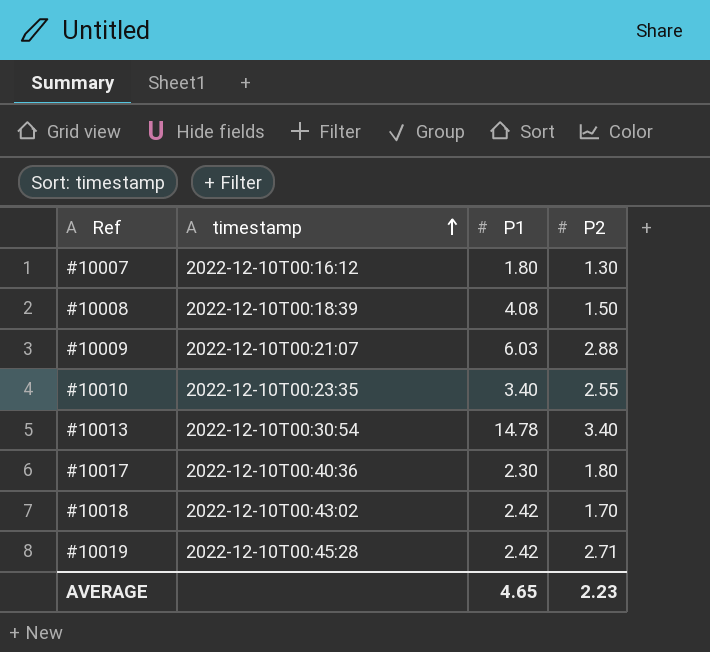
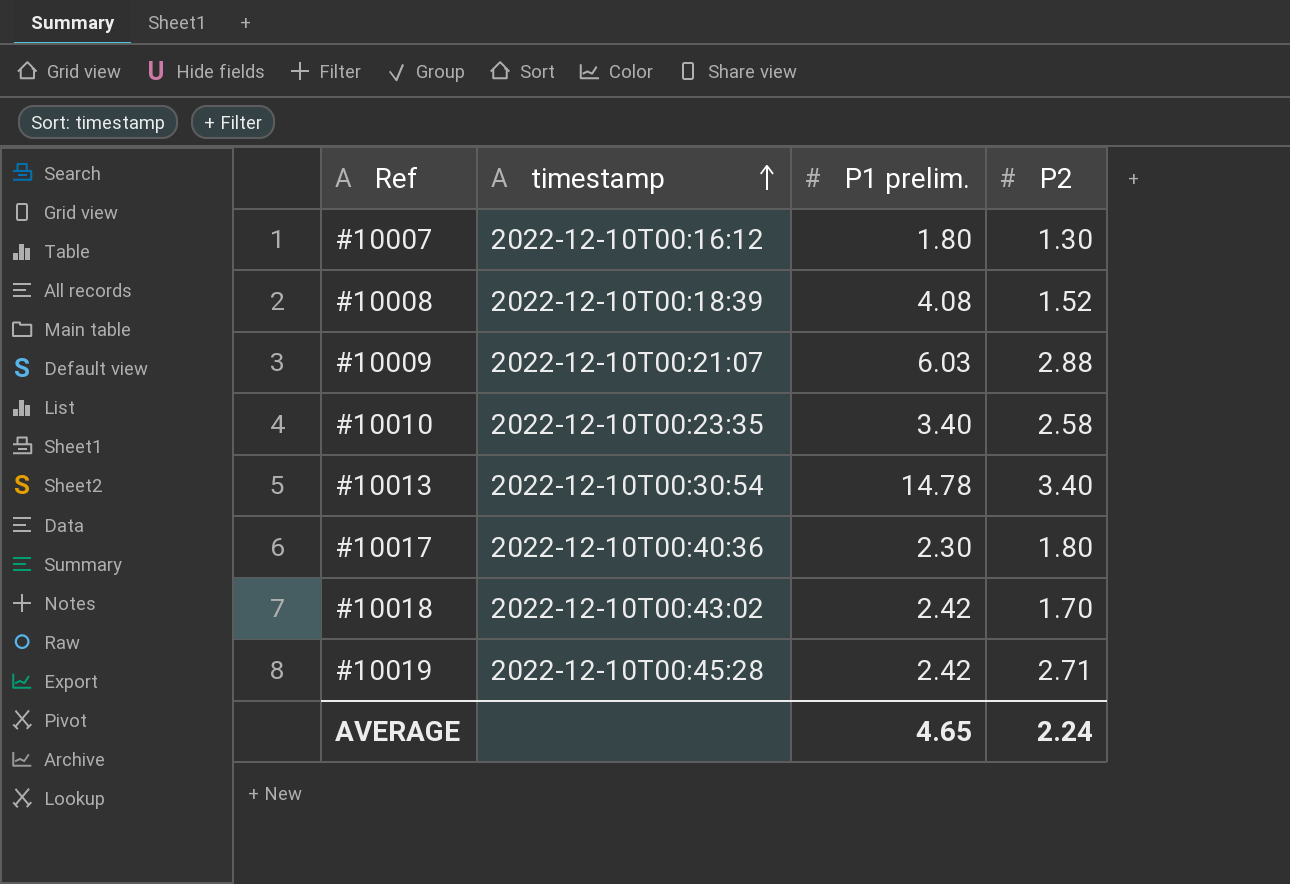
column name: P1 -> P1 prelim.
#10008 | P2: 1.50 -> 1.52
#10010 | P2: 2.55 -> 2.58
AVERAGE | P2: 2.23 -> 2.24

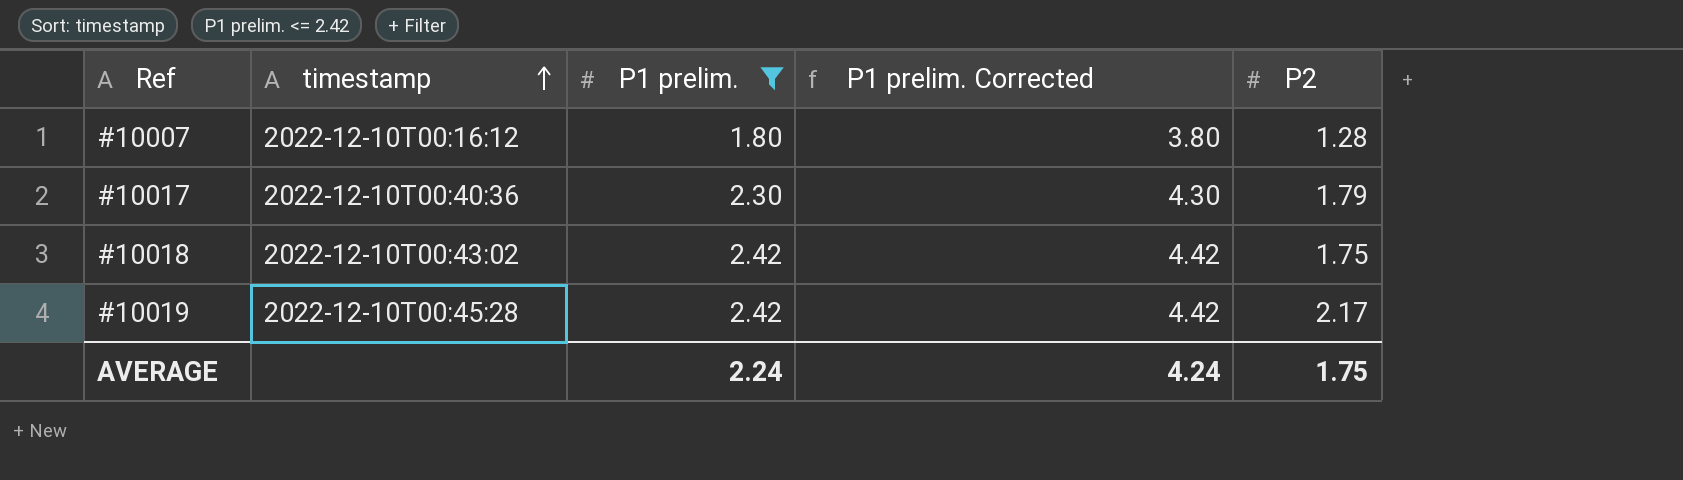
filter: none -> P1 prelim. <= 2.42
column P1 prelim. Corrected | formula: none -> [P1 prelim.] + 2
#10007 | P2: 1.30 -> 1.28
#10017 | P2: 1.80 -> 1.79
#10018 | P2: 1.70 -> 1.75
#10019 | P2: 2.71 -> 2.17
AVERAGE | P1 prelim.: 4.65 -> 2.24
AVERAGE | P2: 2.24 -> 1.75

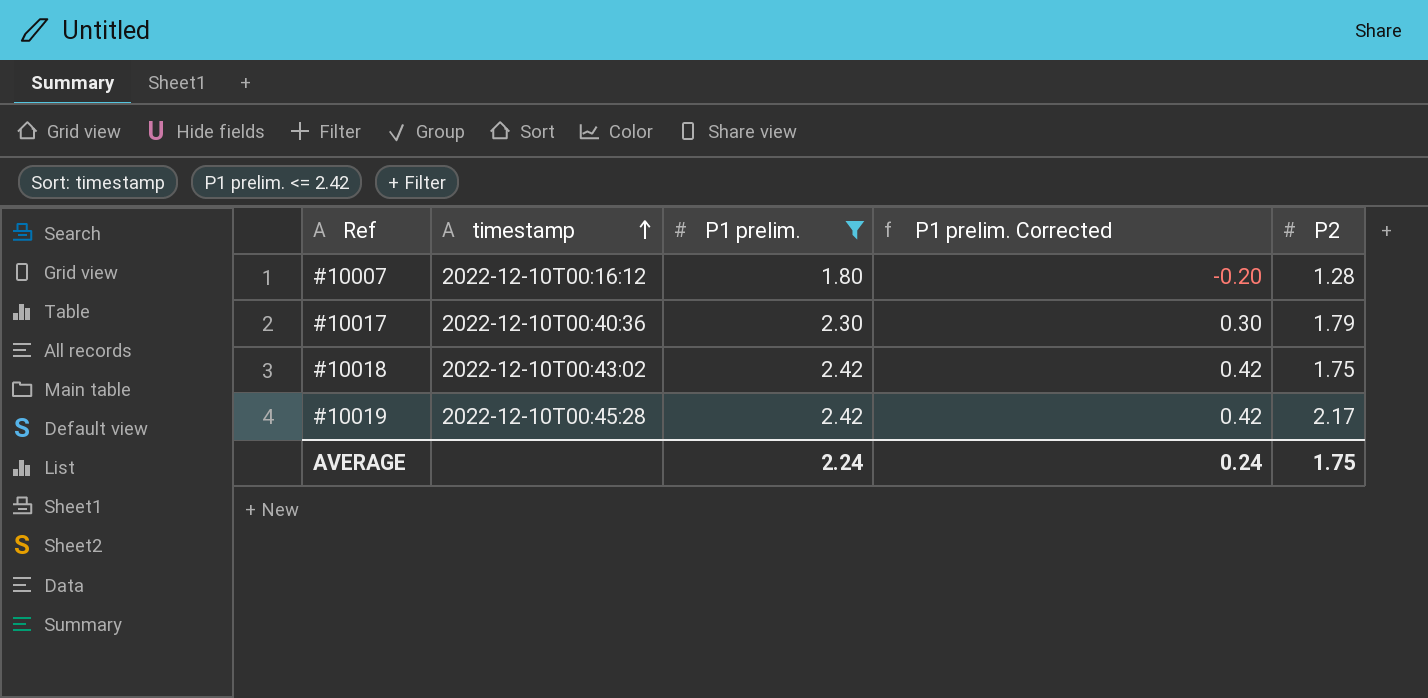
column P1 prelim. Corrected | formula: [P1 prelim.] + 2 -> [P1 prelim.] - 2
AVERAGE | P1 prelim. Corrected: 4.24 -> 0.24

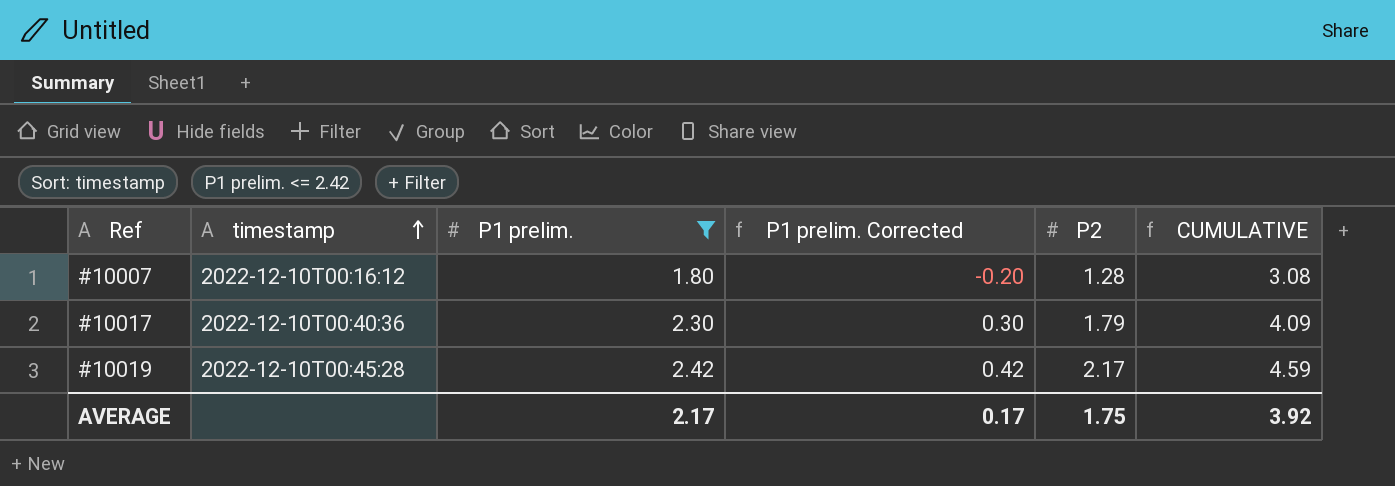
column CUMULATIVE | formula: none -> [P1 prelim.] + [P2]
row #10018: 2022-12-10T00:43:02 | 2.42 | 0.42 | 1.75 -> none
AVERAGE | P1 prelim.: 2.24 -> 2.17
AVERAGE | P1 prelim. Corrected: 0.24 -> 0.17

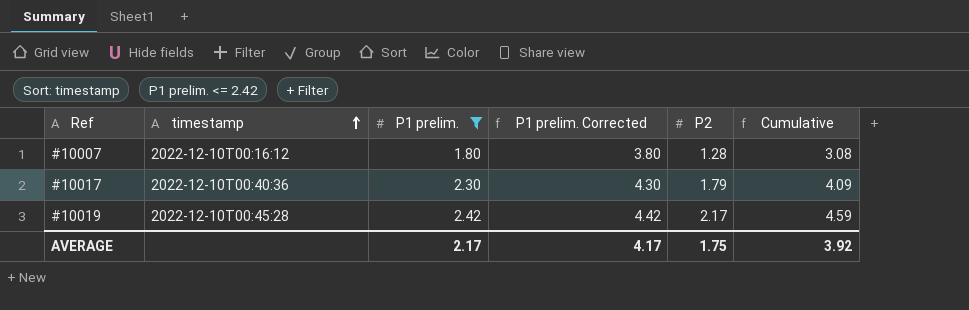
column P1 prelim. Corrected | formula: [P1 prelim.] - 2 -> [P1 prelim.] + 2
column name: CUMULATIVE -> Cumulative
AVERAGE | P1 prelim. Corrected: 0.17 -> 4.17

